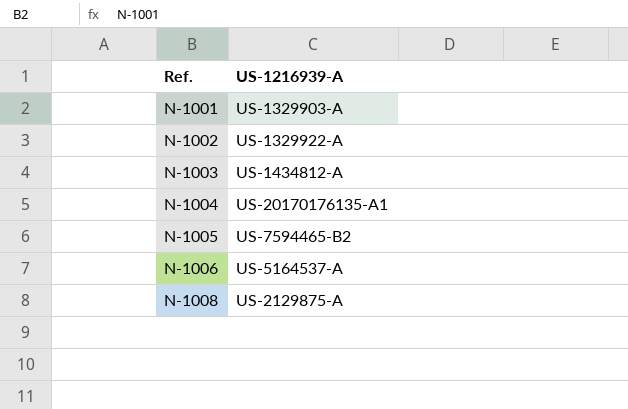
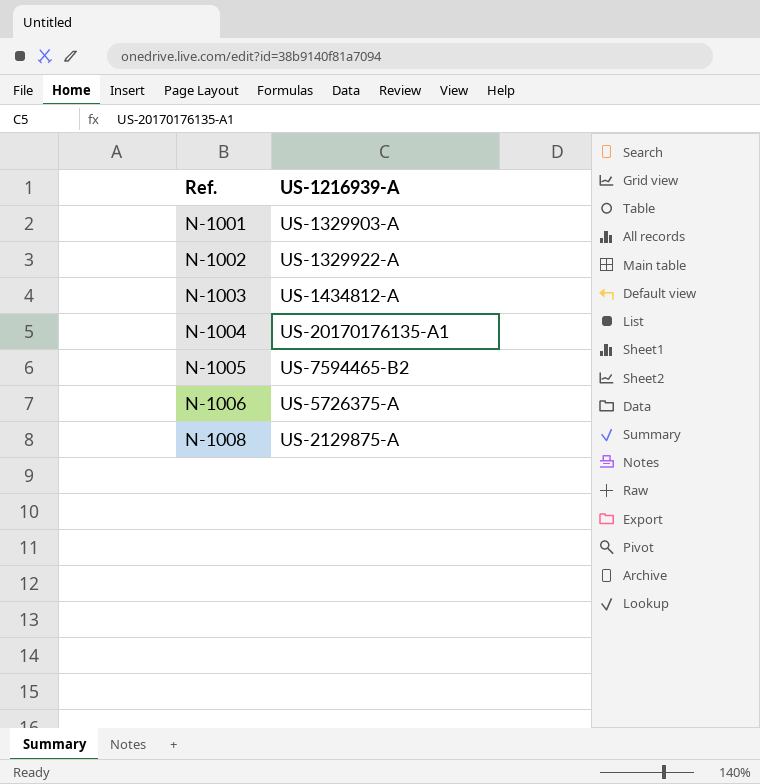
N-1006 | US-1216939-A: US-5164537-A -> US-5726375-A

